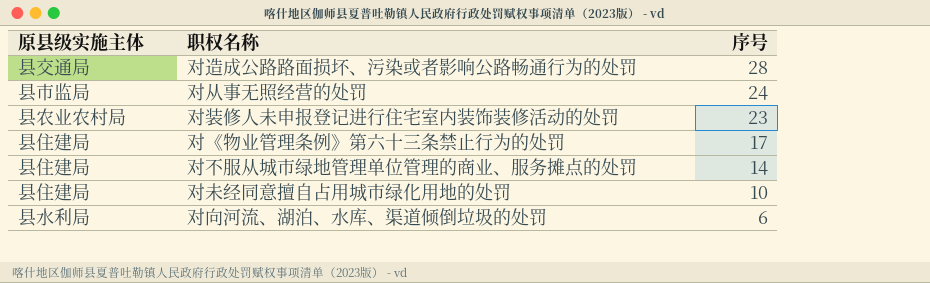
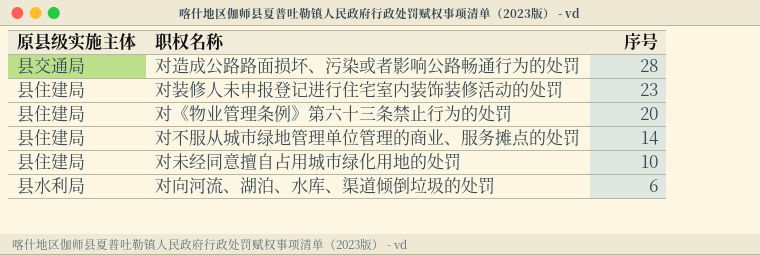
row 对从事无照经营的处罚: 县市监局 | 24 -> none
对装修人未申报登记进行住宅室内装饰装修活动的处罚 | 原县级实施主体: 县农业农村局 -> 县住建局
对《物业管理条例》第六十三条禁止行为的处罚 | 序号: 17 -> 20

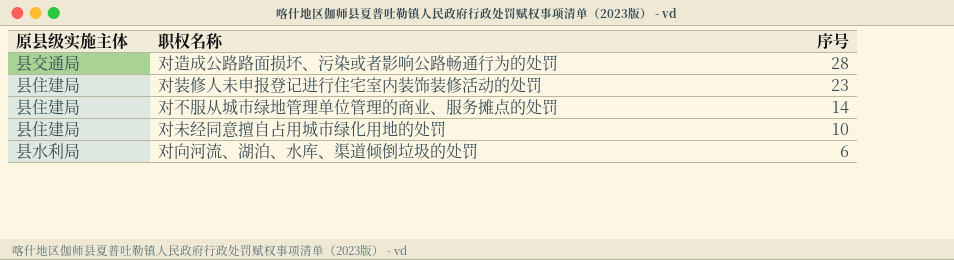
row 对《物业管理条例》第六十三条禁止行为的处罚: 县住建局 | 20 -> none

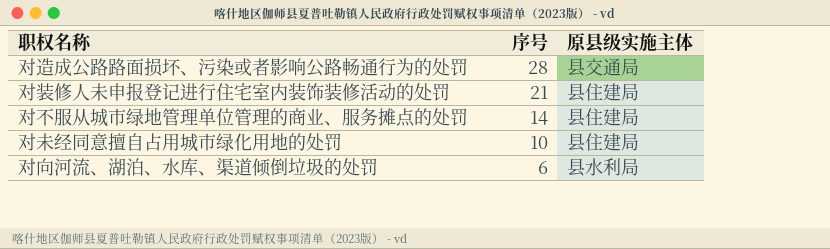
column 原县级实施主体 | position: 1 -> 3
对装修人未申报登记进行住宅室内装饰装修活动的处罚 | 序号: 23 -> 21

